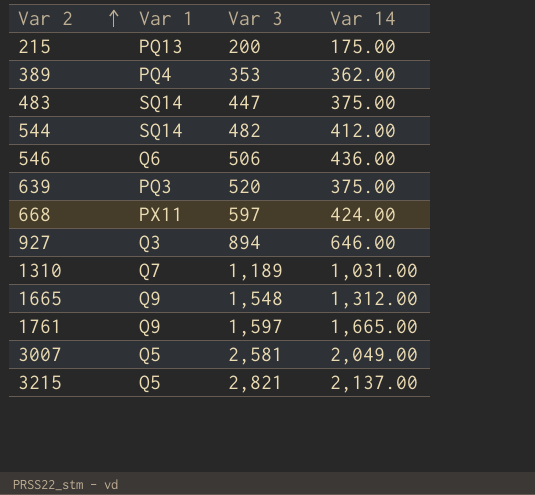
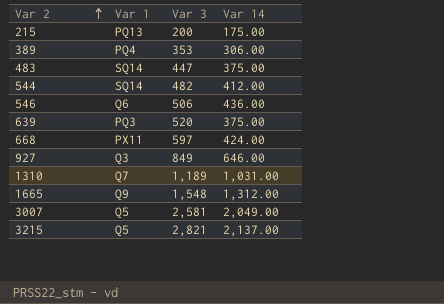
row 1761: Q9 | 1,597 | 1,665.00 -> none
389 | Var 14: 362.00 -> 306.00
927 | Var 3: 894 -> 849

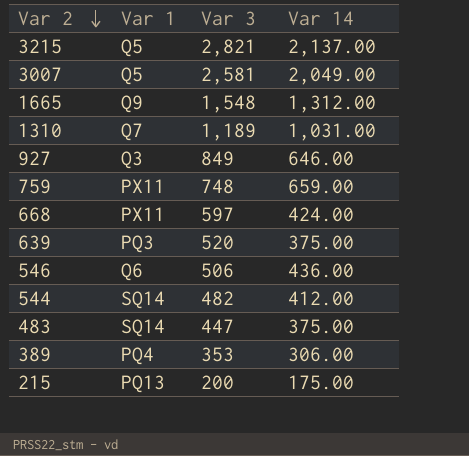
row order: Var 2 ascending -> Var 2 descending
row 759: none -> PX11 | 748 | 659.00

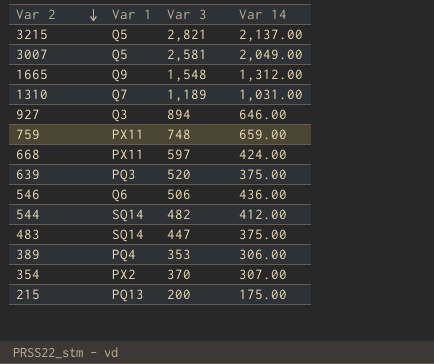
927 | Var 3: 849 -> 894
row 354: none -> PX2 | 370 | 307.00

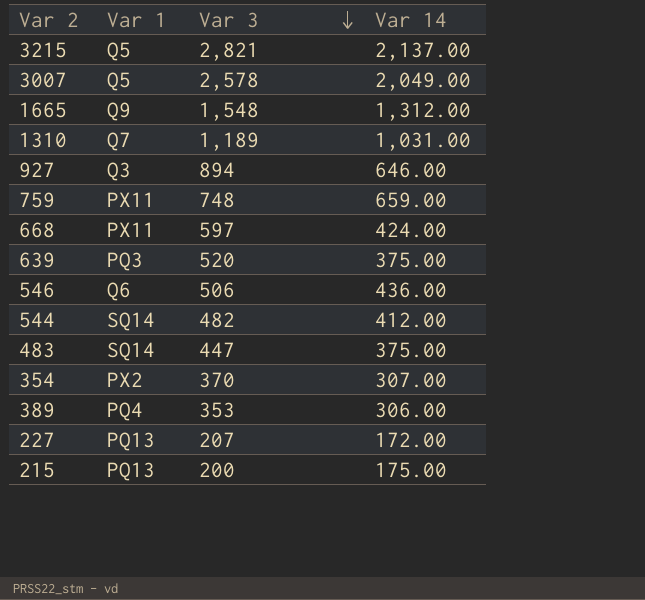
row order: Var 2 descending -> Var 3 descending
3007 | Var 3: 2,581 -> 2,578
row 227: none -> PQ13 | 207 | 172.00

